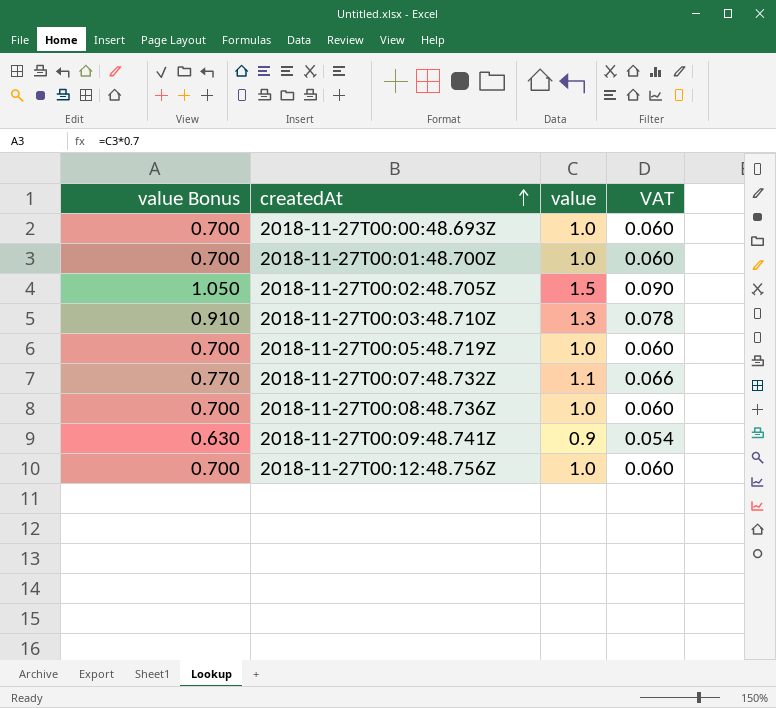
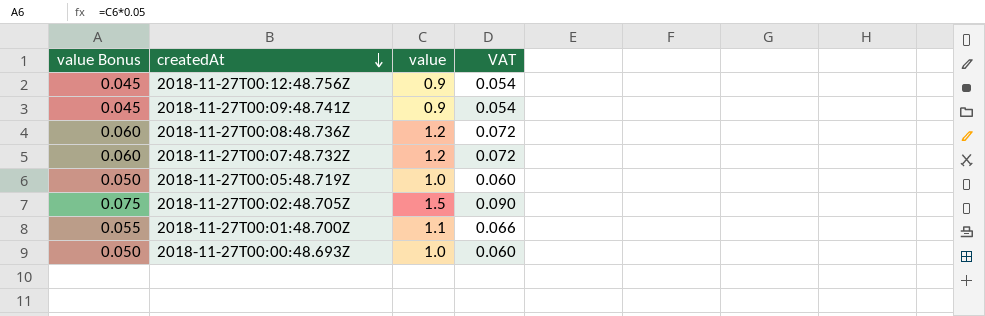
row order: createdAt ascending -> createdAt descending
column value Bonus | formula: [value] * 0.7 -> [value] * 0.05
row 2018-11-27T00:03:48.710Z: 0.910 | 1.3 | 0.078 -> none
2018-11-27T00:12:48.756Z | value: 1.0 -> 0.9
2018-11-27T00:12:48.756Z | VAT: 0.060 -> 0.054
2018-11-27T00:08:48.736Z | value: 1.0 -> 1.2
2018-11-27T00:08:48.736Z | VAT: 0.060 -> 0.072
2018-11-27T00:07:48.732Z | value: 1.1 -> 1.2
2018-11-27T00:07:48.732Z | VAT: 0.066 -> 0.072
2018-11-27T00:01:48.700Z | value: 1.0 -> 1.1
2018-11-27T00:01:48.700Z | VAT: 0.060 -> 0.066

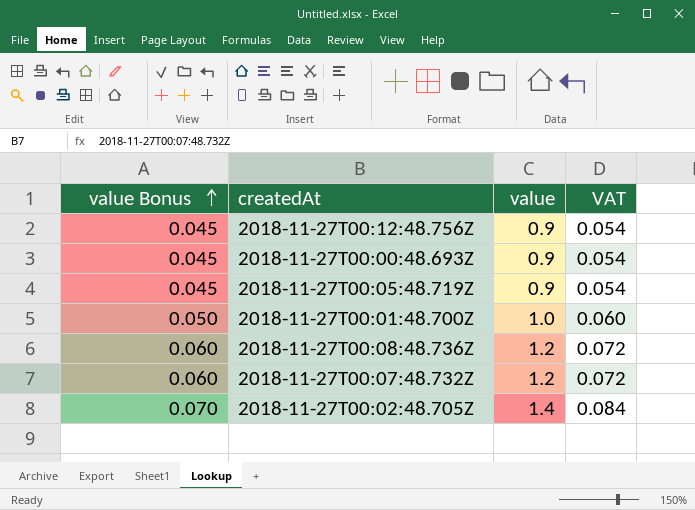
row order: createdAt descending -> value Bonus ascending
row 2018-11-27T00:09:48.741Z: 0.045 | 0.9 | 0.054 -> none
2018-11-27T00:00:48.693Z | value Bonus: 0.050 -> 0.045
2018-11-27T00:00:48.693Z | value: 1.0 -> 0.9
2018-11-27T00:00:48.693Z | VAT: 0.060 -> 0.054
2018-11-27T00:05:48.719Z | value Bonus: 0.050 -> 0.045
2018-11-27T00:05:48.719Z | value: 1.0 -> 0.9
2018-11-27T00:05:48.719Z | VAT: 0.060 -> 0.054
2018-11-27T00:01:48.700Z | value Bonus: 0.055 -> 0.050
2018-11-27T00:01:48.700Z | value: 1.1 -> 1.0
2018-11-27T00:01:48.700Z | VAT: 0.066 -> 0.060
2018-11-27T00:02:48.705Z | value Bonus: 0.075 -> 0.070
2018-11-27T00:02:48.705Z | value: 1.5 -> 1.4
2018-11-27T00:02:48.705Z | VAT: 0.090 -> 0.084

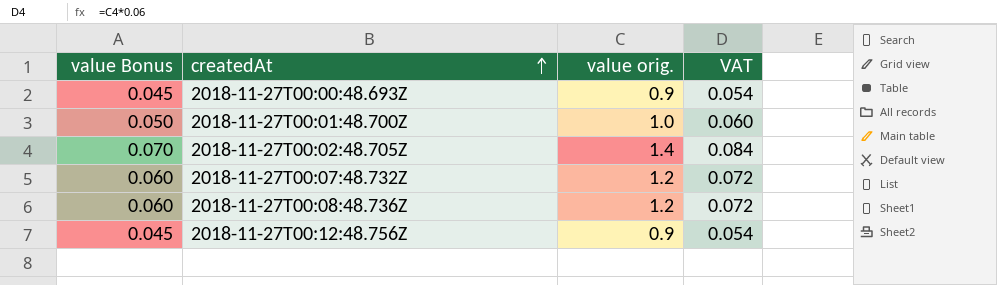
row order: value Bonus ascending -> createdAt ascending
column name: value -> value orig.
row 2018-11-27T00:05:48.719Z: 0.045 | 0.9 | 0.054 -> none

